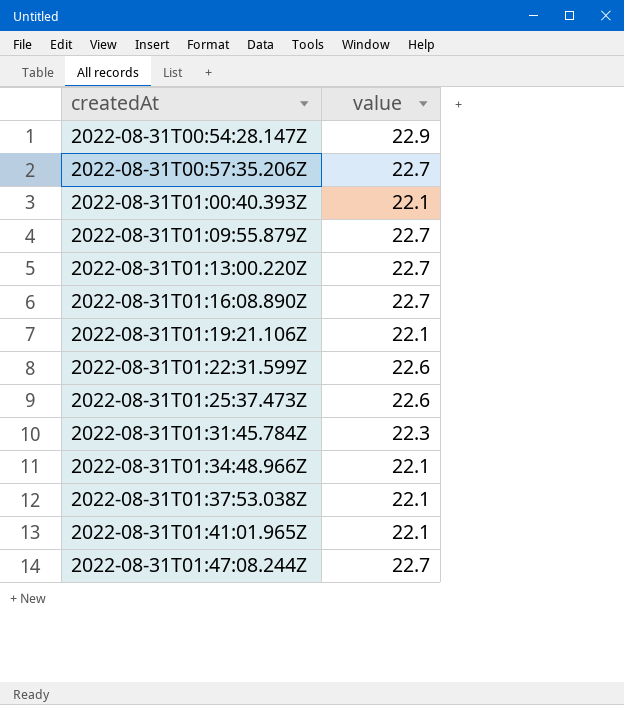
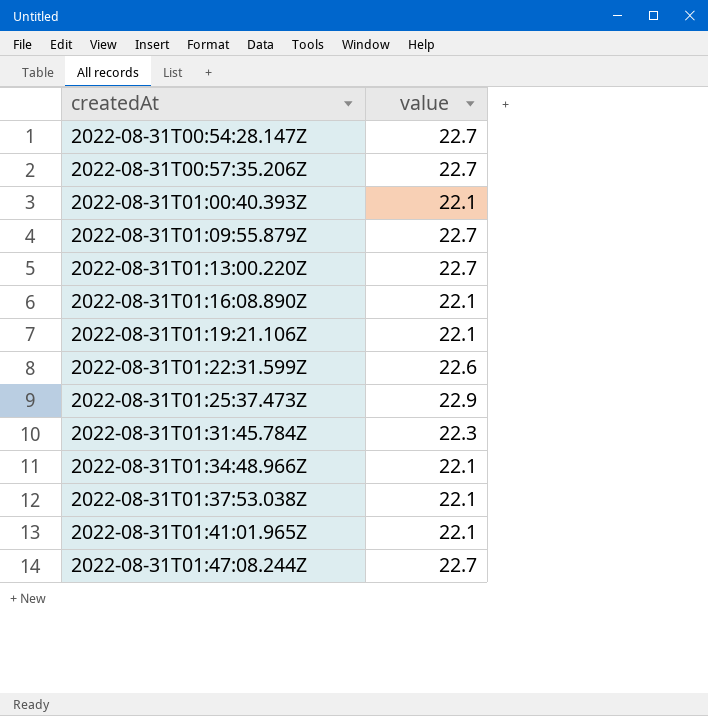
2022-08-31T00:54:28.147Z | value: 22.9 -> 22.7
2022-08-31T01:16:08.890Z | value: 22.7 -> 22.1
2022-08-31T01:25:37.473Z | value: 22.6 -> 22.9

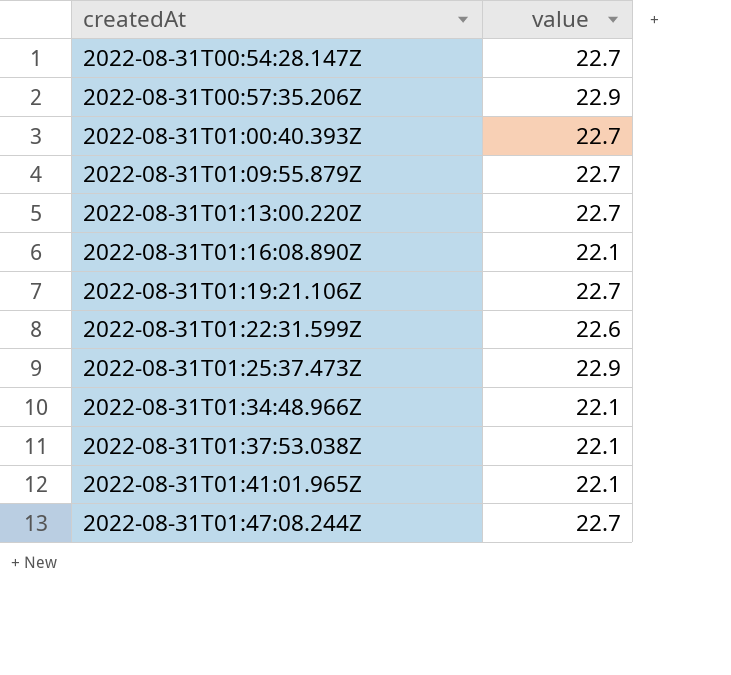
row 2022-08-31T01:31:45.784Z: 22.3 -> none
2022-08-31T00:57:35.206Z | value: 22.7 -> 22.9
2022-08-31T01:00:40.393Z | value: 22.1 -> 22.7
2022-08-31T01:19:21.106Z | value: 22.1 -> 22.7

